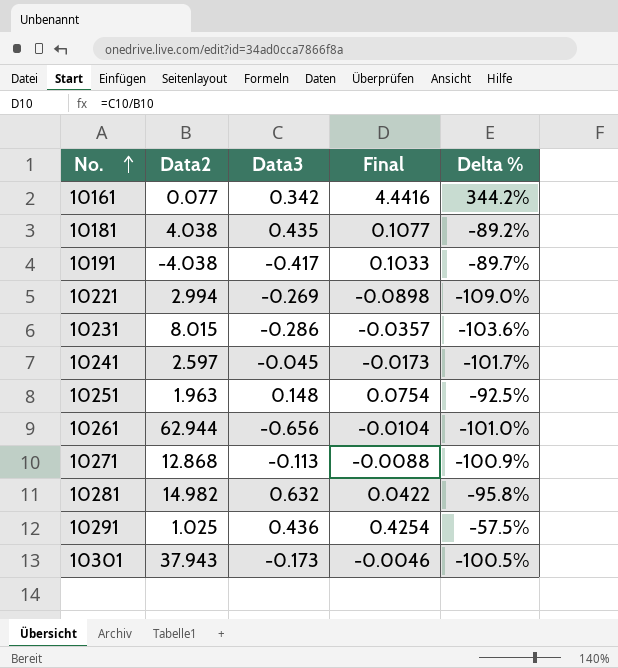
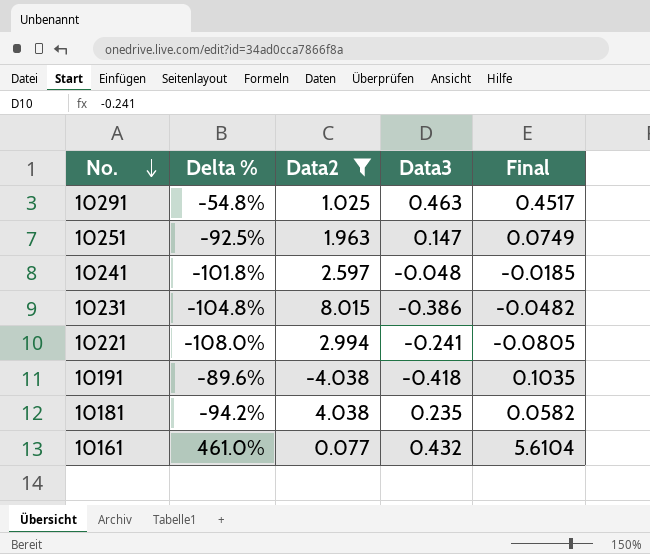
filter: none -> Data2 <= 8.015
row order: No. ascending -> No. descending
column Delta % | position: 5 -> 2
10291 | Delta %: -57.5% -> -54.8%
10291 | Data3: 0.436 -> 0.463
10291 | Final: 0.4254 -> 0.4517
10251 | Data3: 0.148 -> 0.147
10251 | Final: 0.0754 -> 0.0749
10241 | Delta %: -101.7% -> -101.8%
10241 | Data3: -0.045 -> -0.048
10241 | Final: -0.0173 -> -0.0185
10231 | Delta %: -103.6% -> -104.8%
10231 | Data3: -0.286 -> -0.386
10231 | Final: -0.0357 -> -0.0482
10221 | Delta %: -109.0% -> -108.0%
10221 | Data3: -0.269 -> -0.241
10221 | Final: -0.0898 -> -0.0805
10191 | Delta %: -89.7% -> -89.6%
10191 | Data3: -0.417 -> -0.418
10191 | Final: 0.1033 -> 0.1035
10181 | Delta %: -89.2% -> -94.2%
10181 | Data3: 0.435 -> 0.235
10181 | Final: 0.1077 -> 0.0582
10161 | Delta %: 344.2% -> 461.0%
10161 | Data3: 0.342 -> 0.432
10161 | Final: 4.4416 -> 5.6104

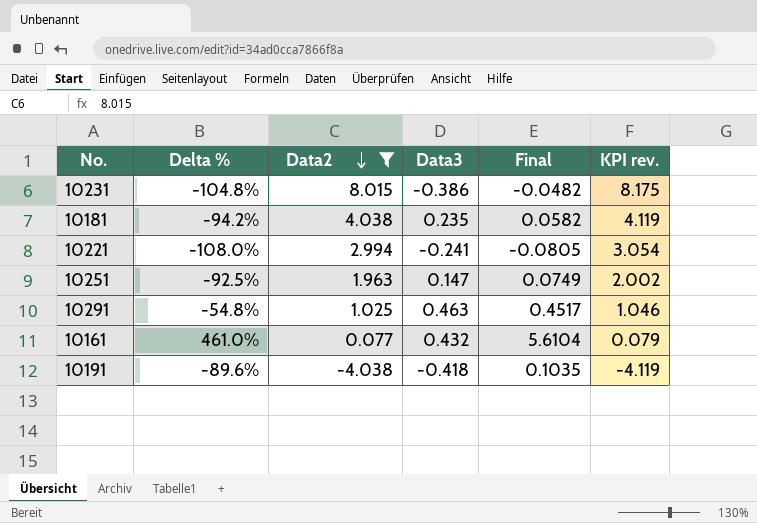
row order: No. descending -> Data2 descending
column KPI rev. | formula: none -> [Data2] * 1.02
row 10241: -101.8% | 2.597 | -0.048 | -0.0185 -> none

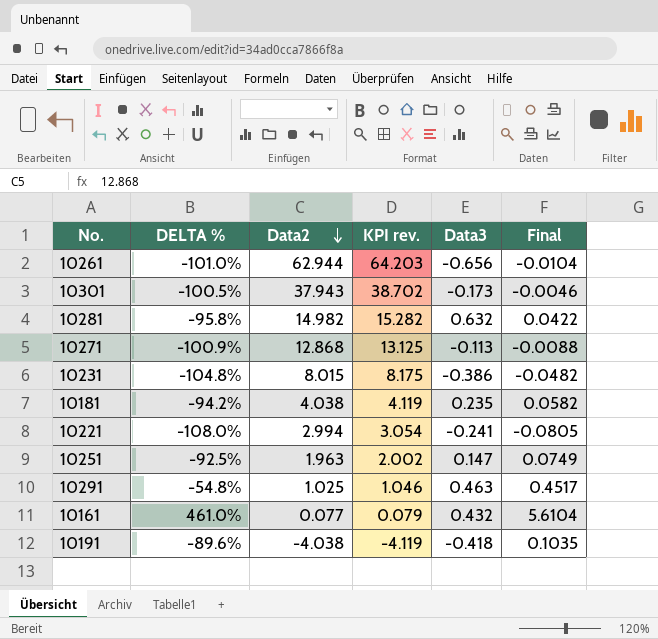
filter: Data2 <= 8.015 -> none
column name: Delta % -> DELTA %
column KPI rev. | position: 6 -> 4

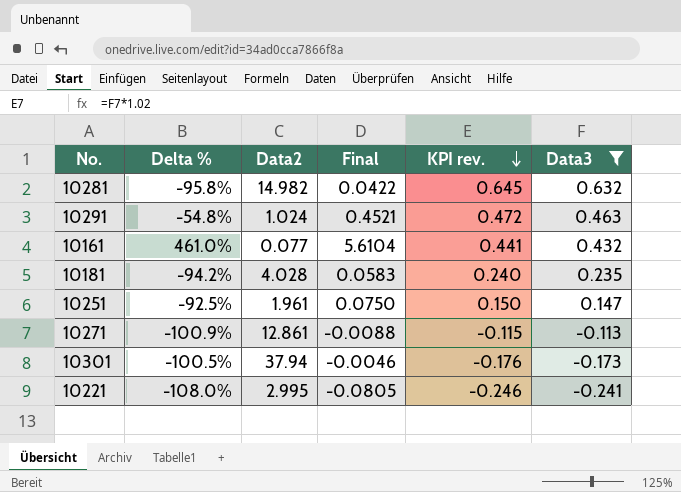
filter: none -> Data3 >= -0.241
row order: Data2 descending -> KPI rev. descending
column name: DELTA % -> Delta %
column Final | position: 6 -> 4
column KPI rev. | formula: [Data2] * 1.02 -> [Data3] * 1.02
10291 | Data2: 1.025 -> 1.024
10291 | Final: 0.4517 -> 0.4521
10181 | Data2: 4.038 -> 4.028
10181 | Final: 0.0582 -> 0.0583
10251 | Data2: 1.963 -> 1.961
10251 | Final: 0.0749 -> 0.0750
10271 | Data2: 12.868 -> 12.861
10301 | Data2: 37.943 -> 37.94
10221 | Data2: 2.994 -> 2.995

